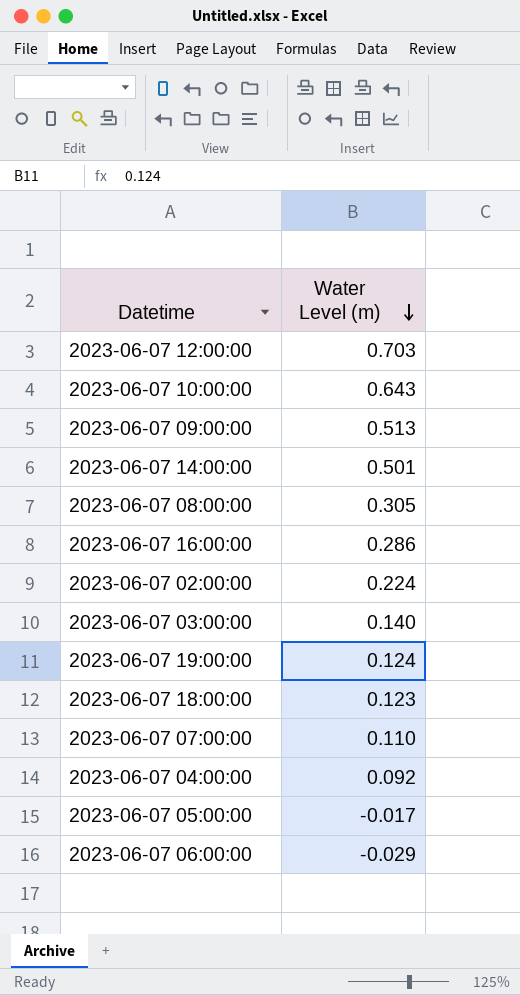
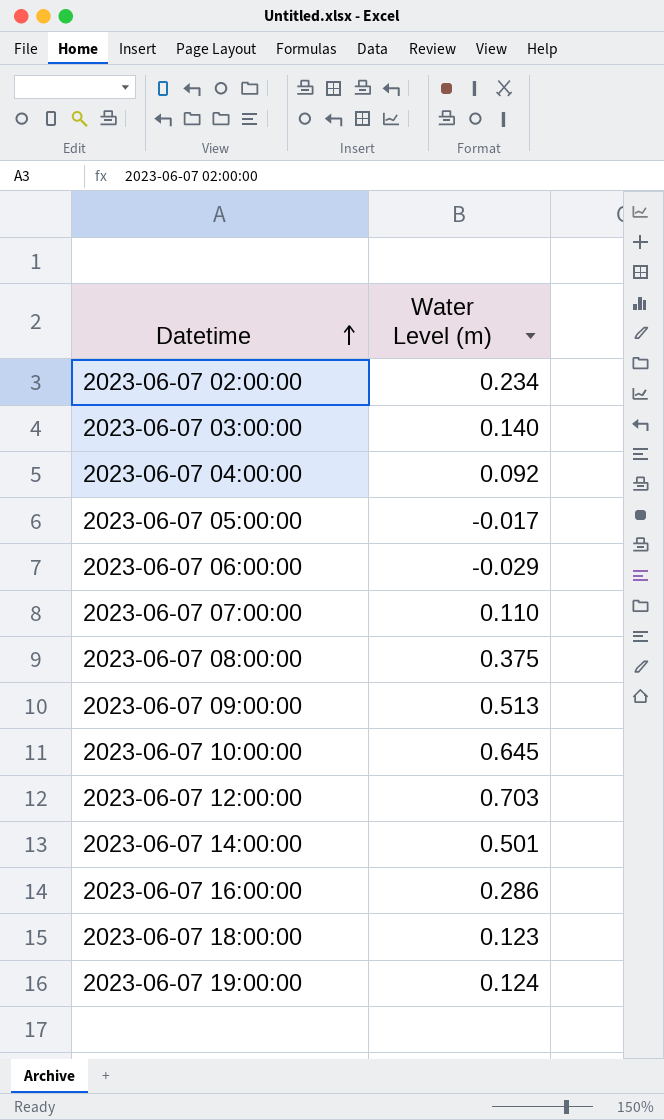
row order: Water Level (m) descending -> Datetime ascending
2023-06-07 02:00:00 | Water Level (m): 0.224 -> 0.234
2023-06-07 08:00:00 | Water Level (m): 0.305 -> 0.375
2023-06-07 10:00:00 | Water Level (m): 0.643 -> 0.645

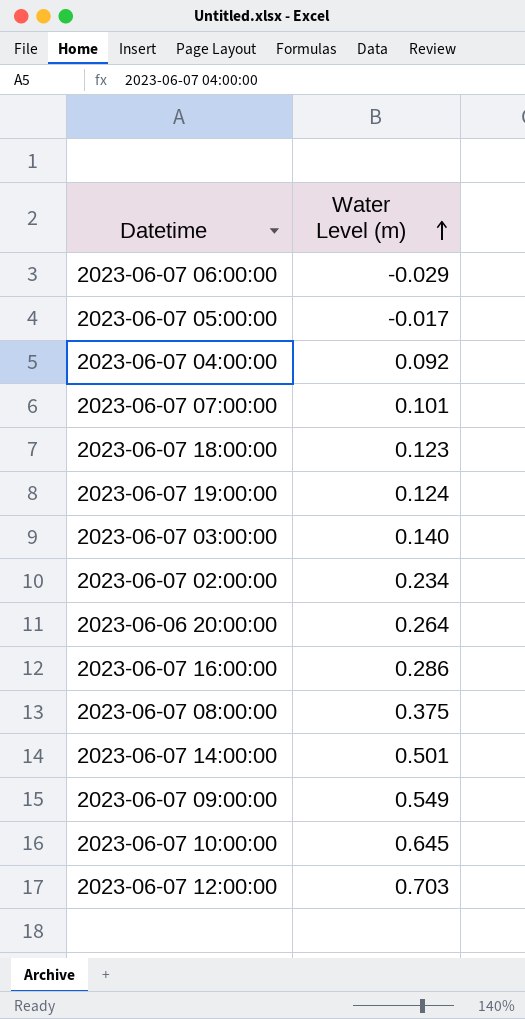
row order: Datetime ascending -> Water Level (m) ascending
2023-06-07 07:00:00 | Water Level (m): 0.110 -> 0.101
row 2023-06-06 20:00:00: none -> 0.264
2023-06-07 09:00:00 | Water Level (m): 0.513 -> 0.549

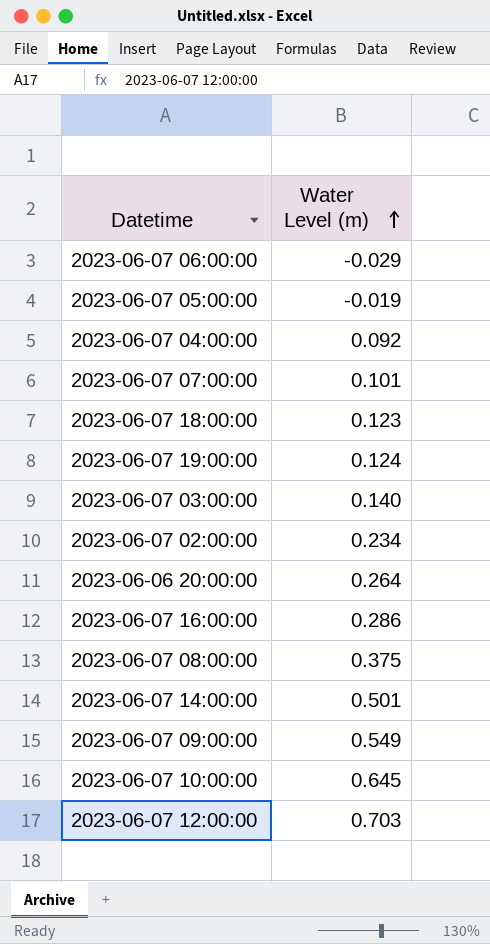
2023-06-07 05:00:00 | Water Level (m): -0.017 -> -0.019

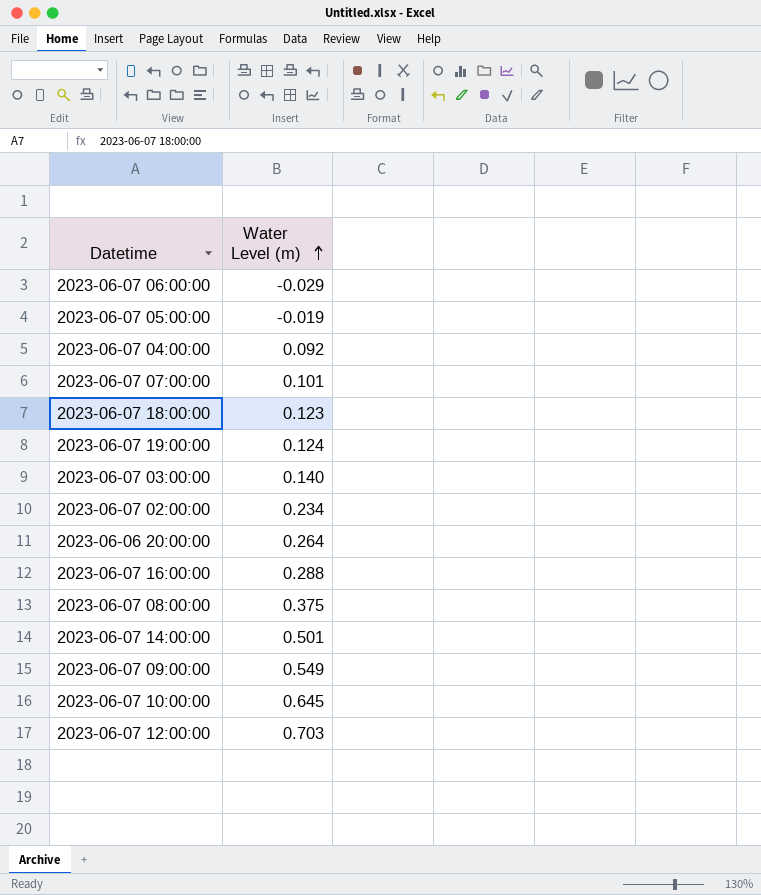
2023-06-07 16:00:00 | Water Level (m): 0.286 -> 0.288

